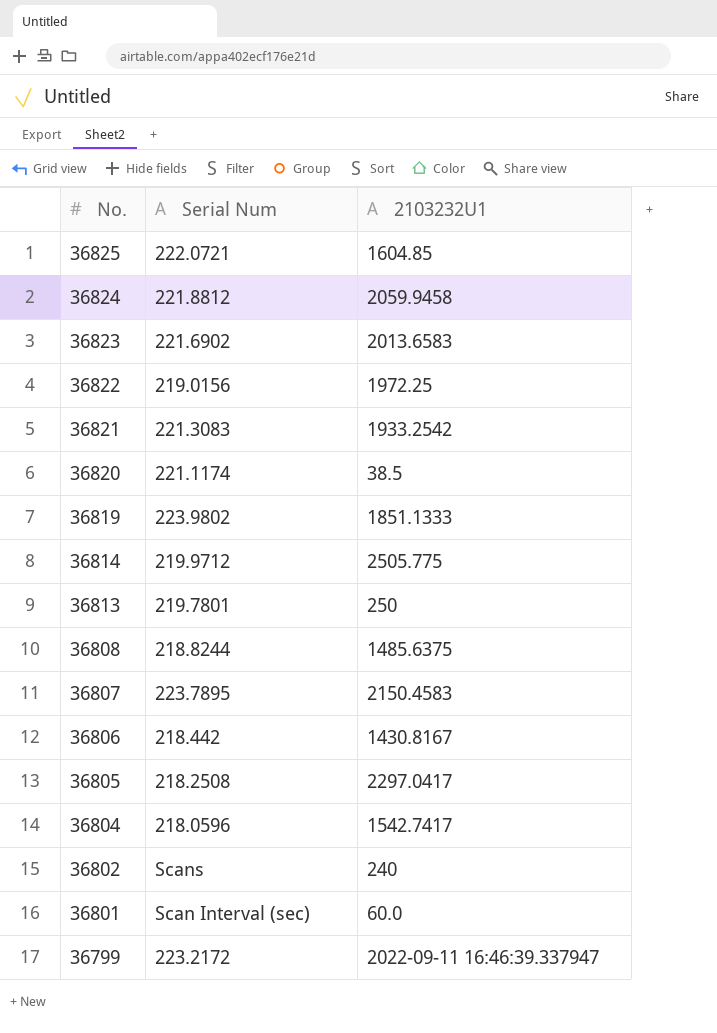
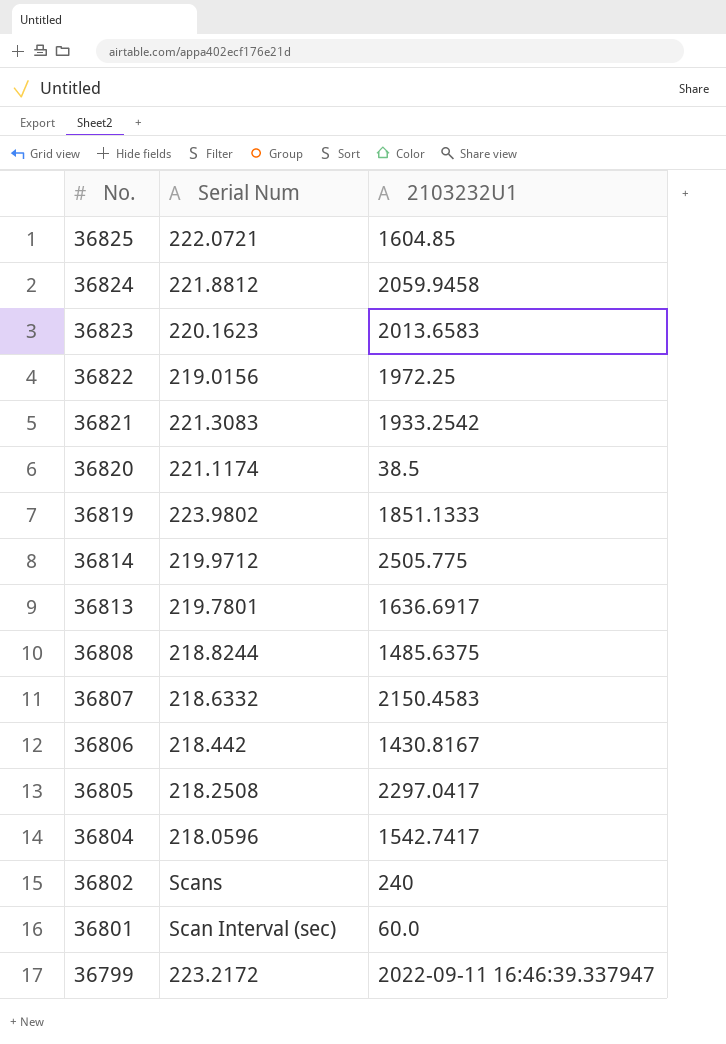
36823 | Serial Num: 221.6902 -> 220.1623
36813 | 2103232U1: 250 -> 1636.6917
36807 | Serial Num: 223.7895 -> 218.6332

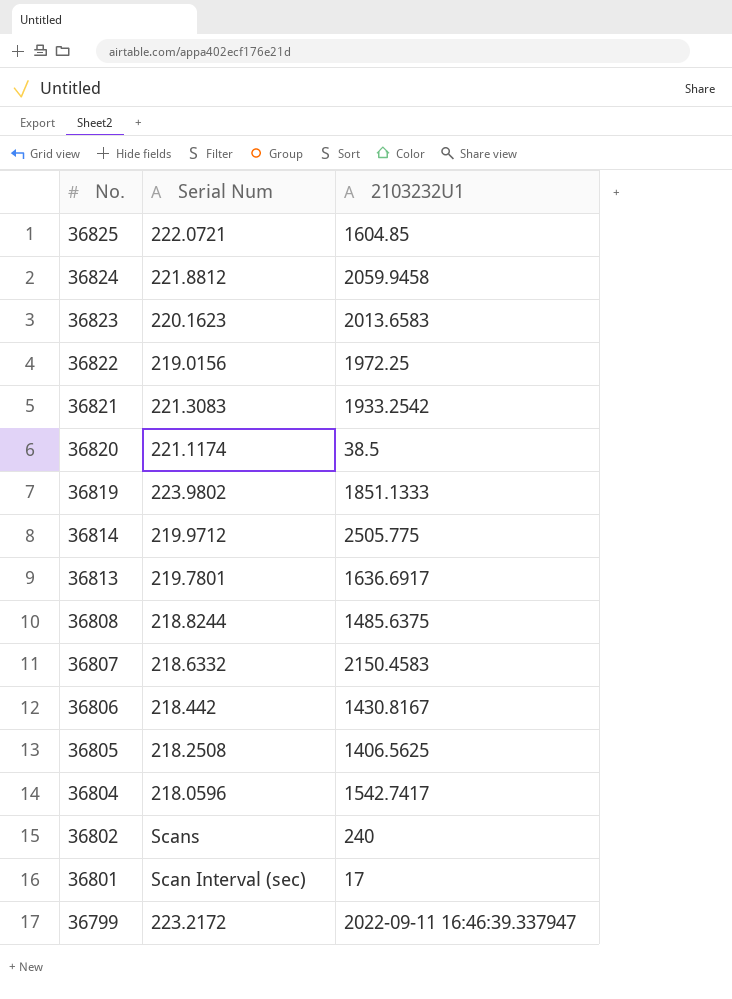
36805 | 2103232U1: 2297.0417 -> 1406.5625
36801 | 2103232U1: 60.0 -> 17

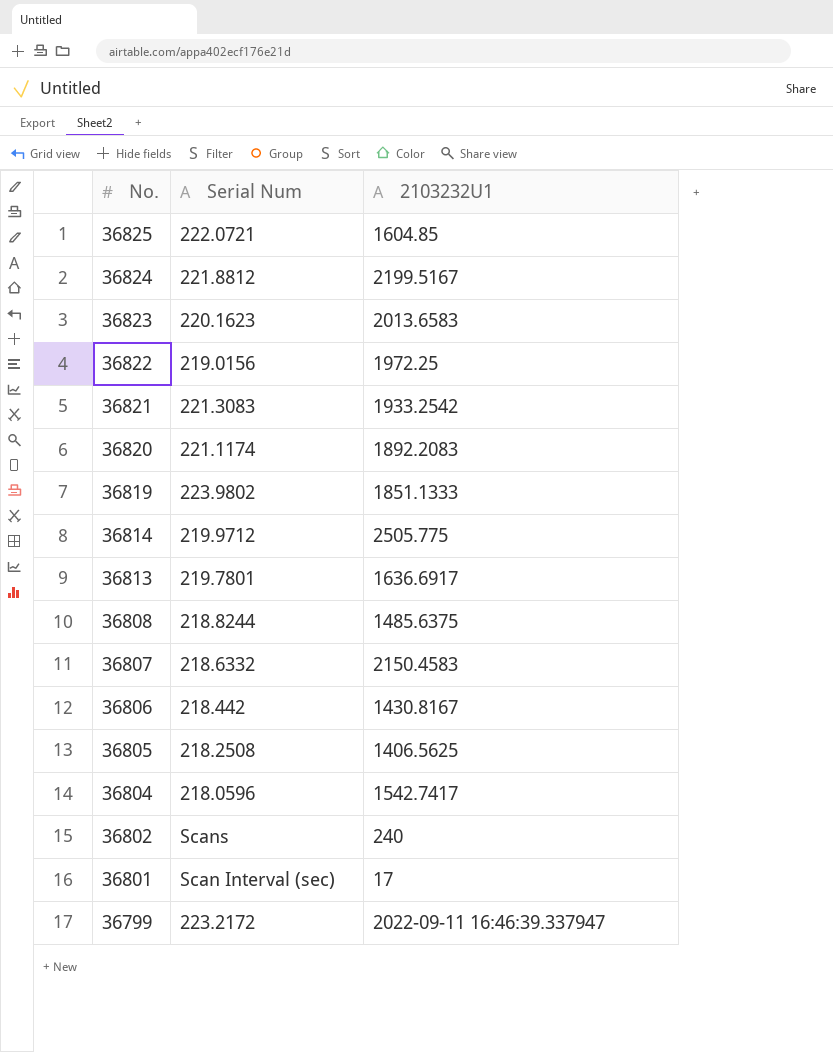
36824 | 2103232U1: 2059.9458 -> 2199.5167
36820 | 2103232U1: 38.5 -> 1892.2083

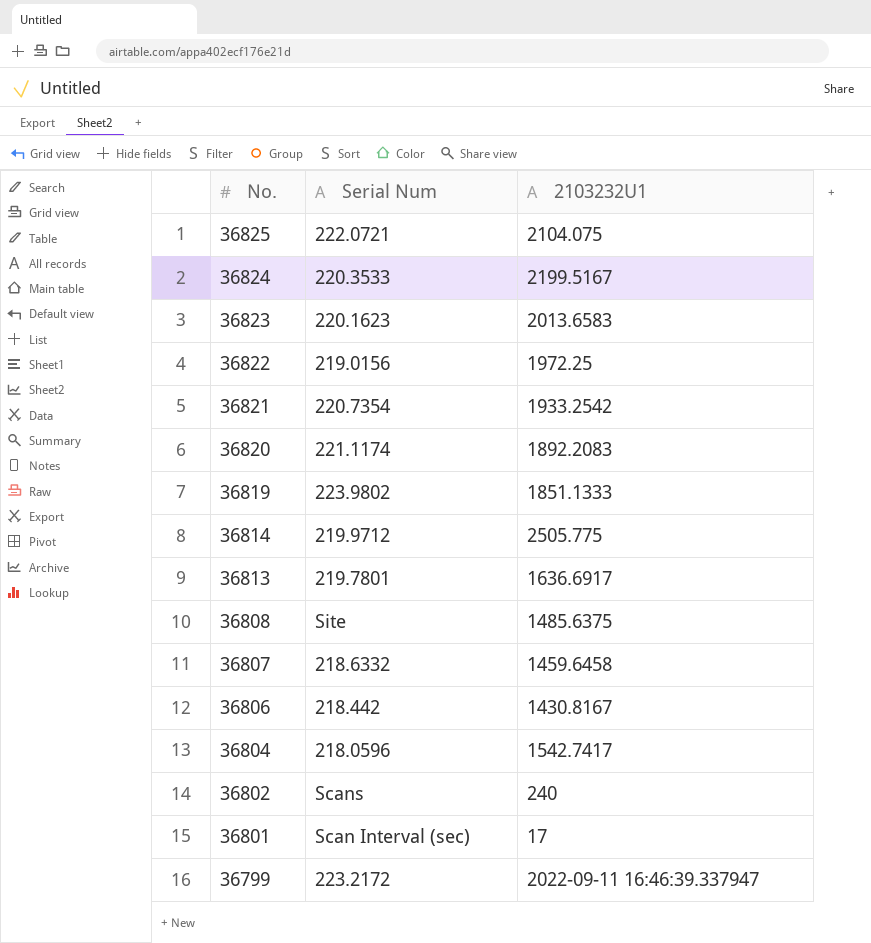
row 36805: 218.2508 | 1406.5625 -> none
36825 | 2103232U1: 1604.85 -> 2104.075
36824 | Serial Num: 221.8812 -> 220.3533
36821 | Serial Num: 221.3083 -> 220.7354
36808 | Serial Num: 218.8244 -> Site
36807 | 2103232U1: 2150.4583 -> 1459.6458

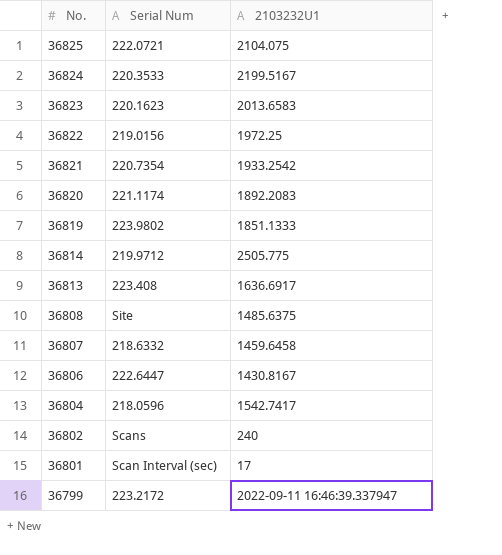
36813 | Serial Num: 219.7801 -> 223.408
36806 | Serial Num: 218.442 -> 222.6447

